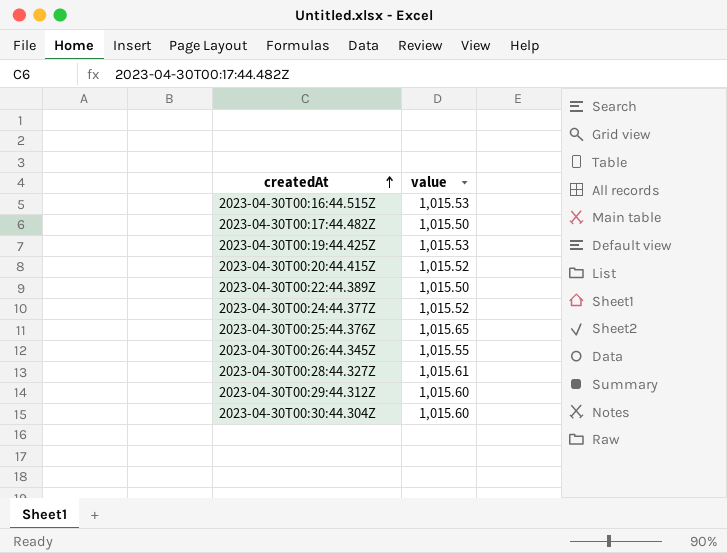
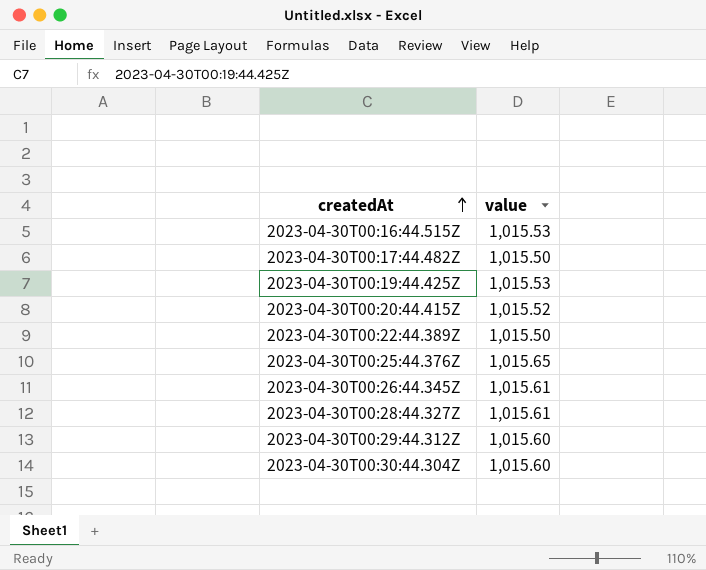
row 2023-04-30T00:24:44.377Z: 1,015.52 -> none
2023-04-30T00:26:44.345Z | value: 1,015.55 -> 1,015.61

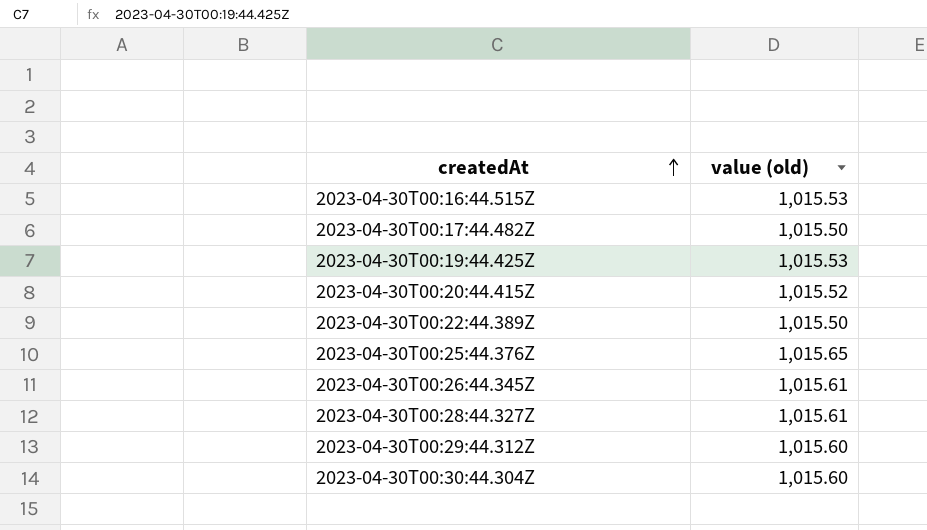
column name: value -> value (old)

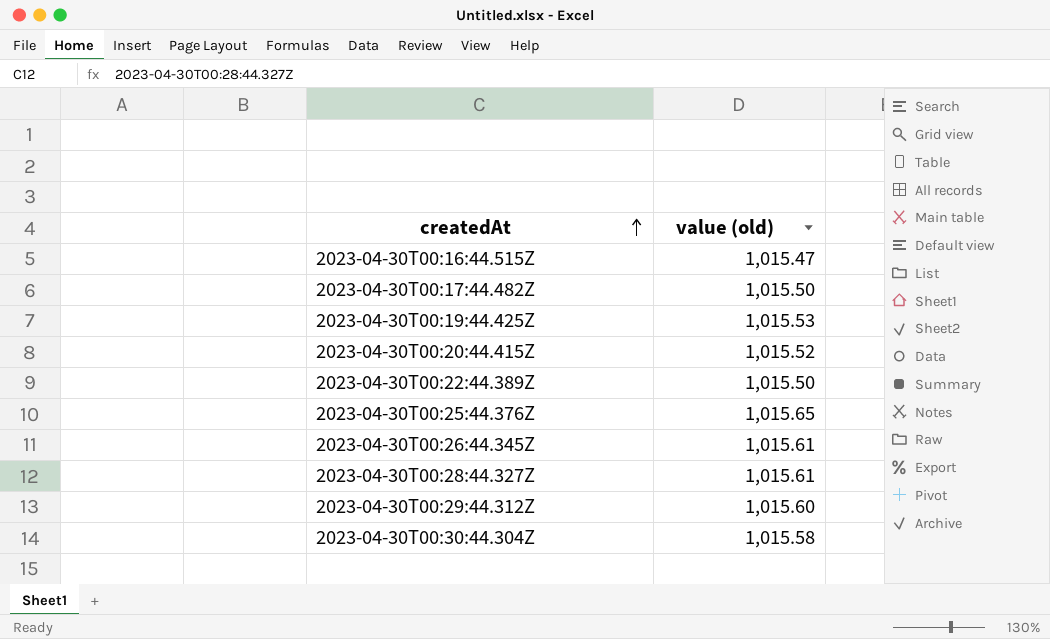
2023-04-30T00:16:44.515Z | value (old): 1,015.53 -> 1,015.47
2023-04-30T00:30:44.304Z | value (old): 1,015.60 -> 1,015.58

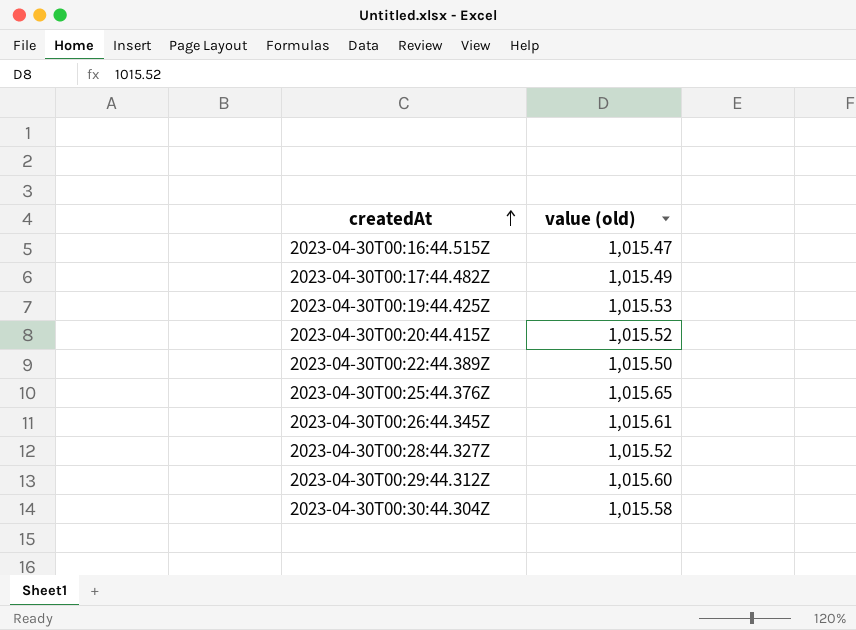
2023-04-30T00:17:44.482Z | value (old): 1,015.50 -> 1,015.49
2023-04-30T00:28:44.327Z | value (old): 1,015.61 -> 1,015.52

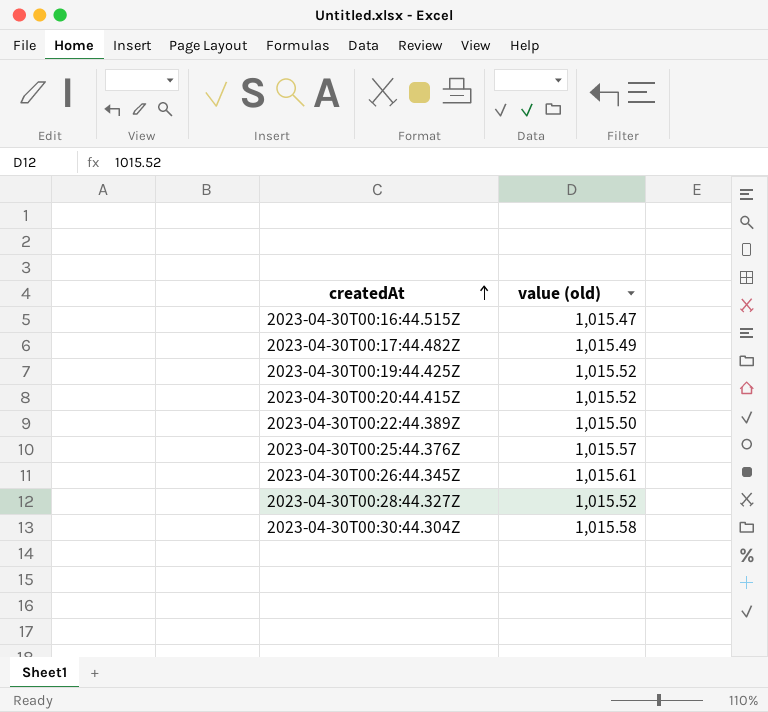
row 2023-04-30T00:29:44.312Z: 1,015.60 -> none
2023-04-30T00:19:44.425Z | value (old): 1,015.53 -> 1,015.52
2023-04-30T00:25:44.376Z | value (old): 1,015.65 -> 1,015.57

